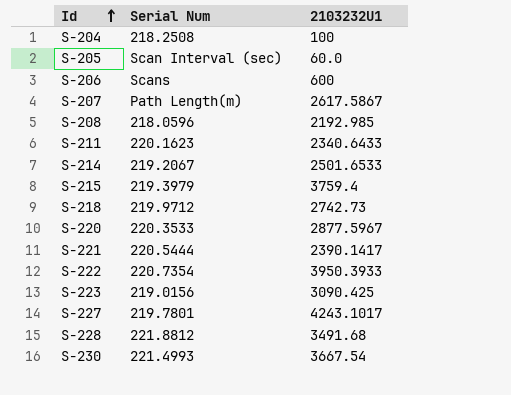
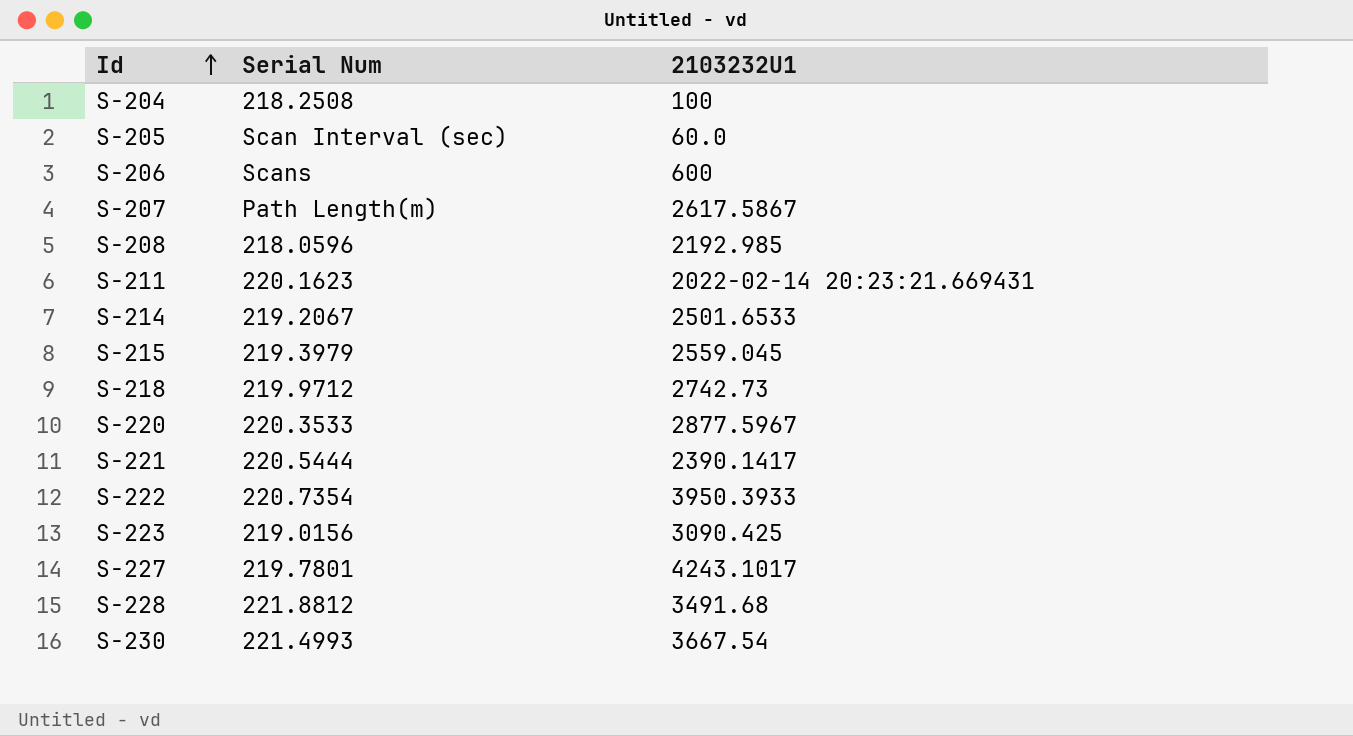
S-211 | 2103232U1: 2340.6433 -> 2022-02-14 20:23:21.669431
S-215 | 2103232U1: 3759.4 -> 2559.045

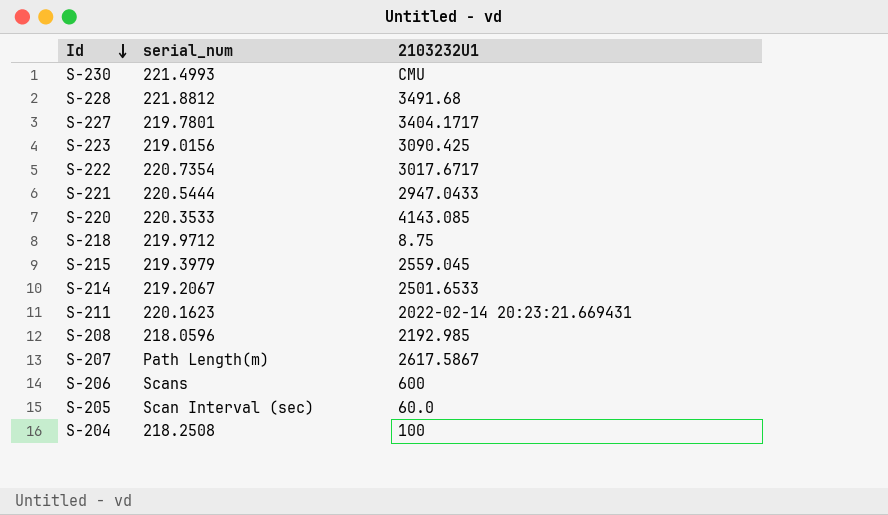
row order: Id ascending -> Id descending
column name: Serial Num -> serial_num
S-230 | 2103232U1: 3667.54 -> CMU
S-227 | 2103232U1: 4243.1017 -> 3404.1717
S-222 | 2103232U1: 3950.3933 -> 3017.6717
S-221 | 2103232U1: 2390.1417 -> 2947.0433
S-220 | 2103232U1: 2877.5967 -> 4143.085
S-218 | 2103232U1: 2742.73 -> 8.75

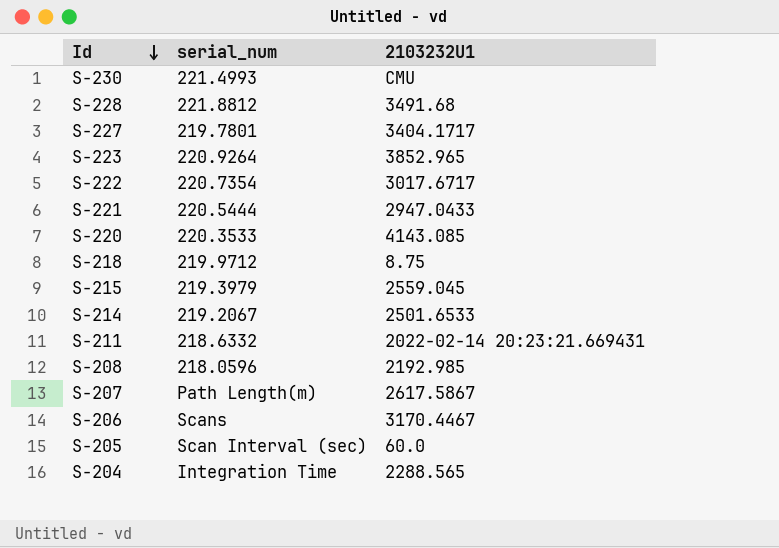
S-223 | serial_num: 219.0156 -> 220.9264
S-223 | 2103232U1: 3090.425 -> 3852.965
S-211 | serial_num: 220.1623 -> 218.6332
S-206 | 2103232U1: 600 -> 3170.4467
S-204 | serial_num: 218.2508 -> Integration Time
S-204 | 2103232U1: 100 -> 2288.565

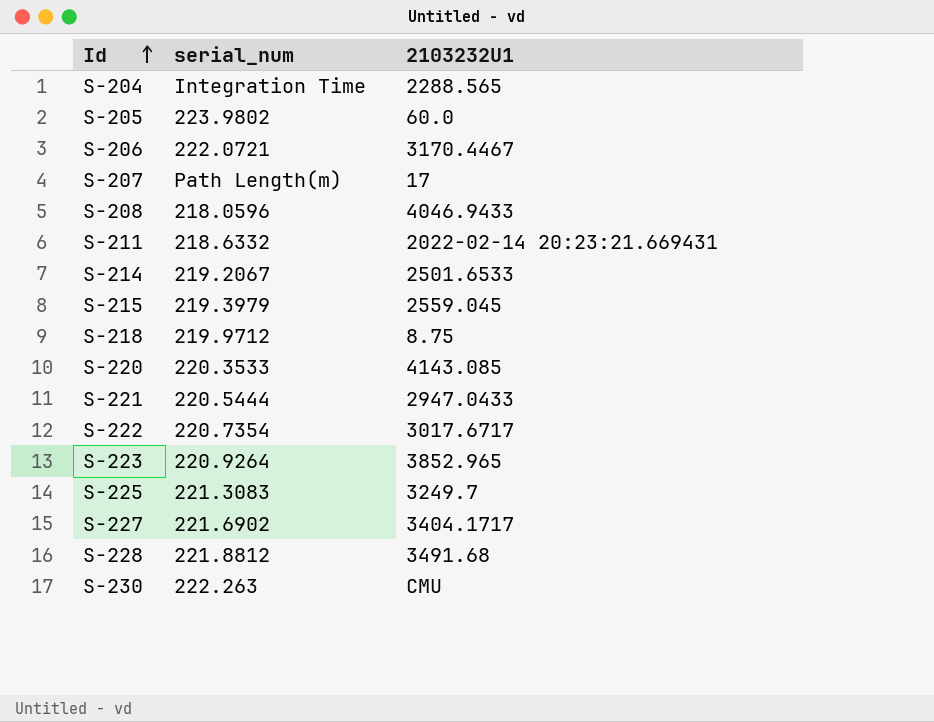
row order: Id descending -> Id ascending
S-205 | serial_num: Scan Interval (sec) -> 223.9802
S-206 | serial_num: Scans -> 222.0721
S-207 | 2103232U1: 2617.5867 -> 17
S-208 | 2103232U1: 2192.985 -> 4046.9433
row S-225: none -> 221.3083 | 3249.7
S-227 | serial_num: 219.7801 -> 221.6902
S-230 | serial_num: 221.4993 -> 222.263

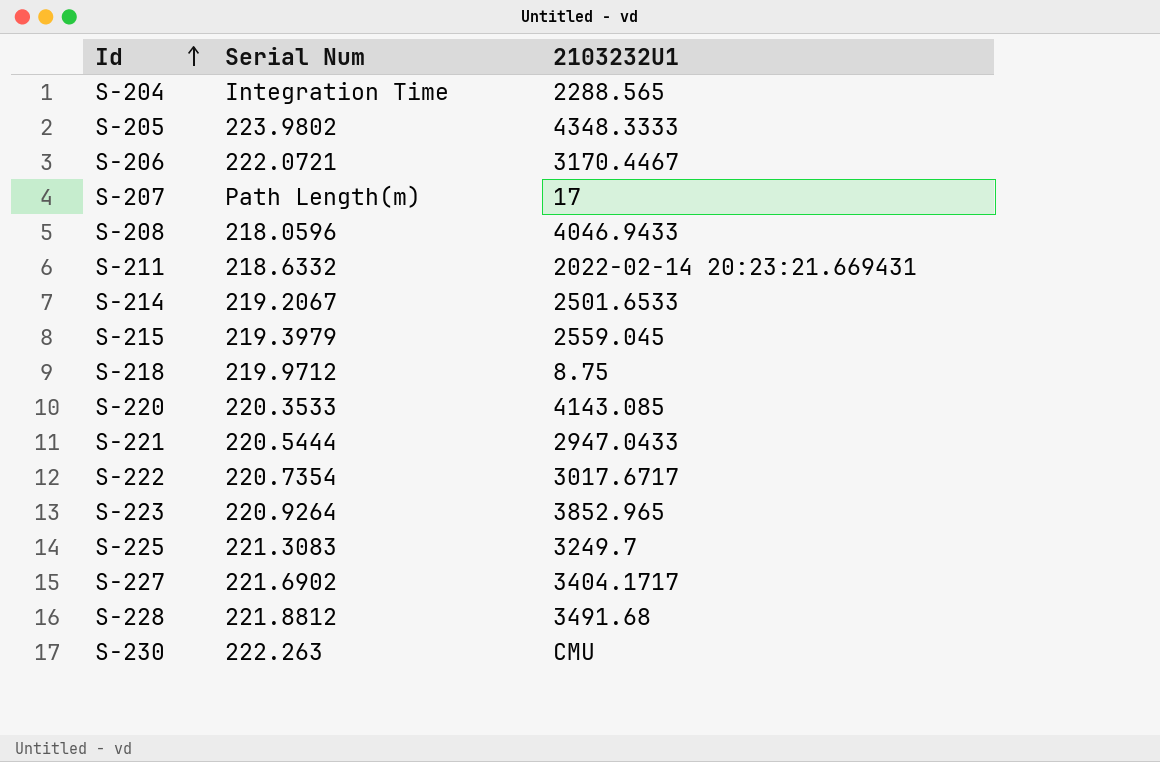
column name: serial_num -> Serial Num
S-205 | 2103232U1: 60.0 -> 4348.3333

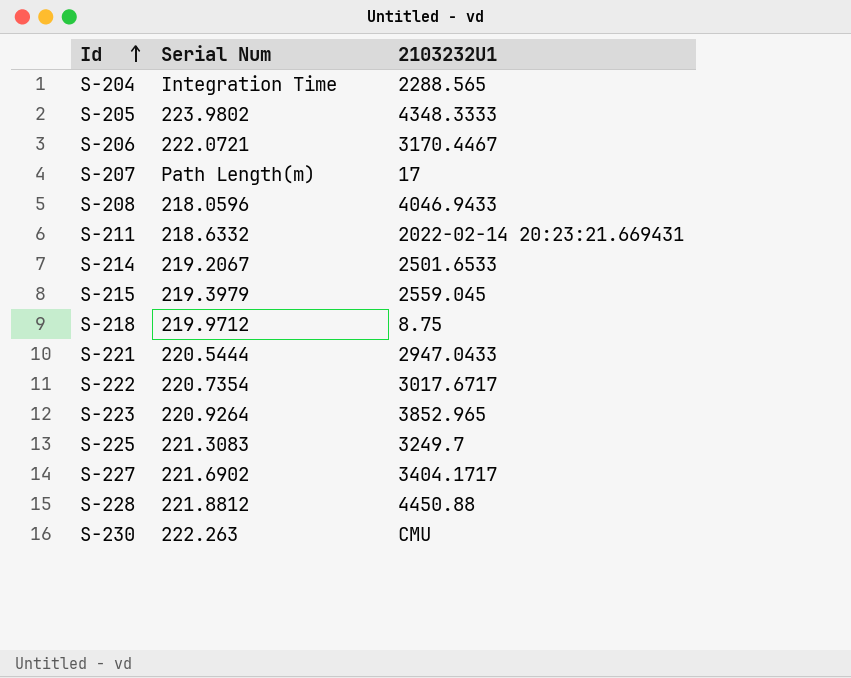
row S-220: 220.3533 | 4143.085 -> none
S-228 | 2103232U1: 3491.68 -> 4450.88

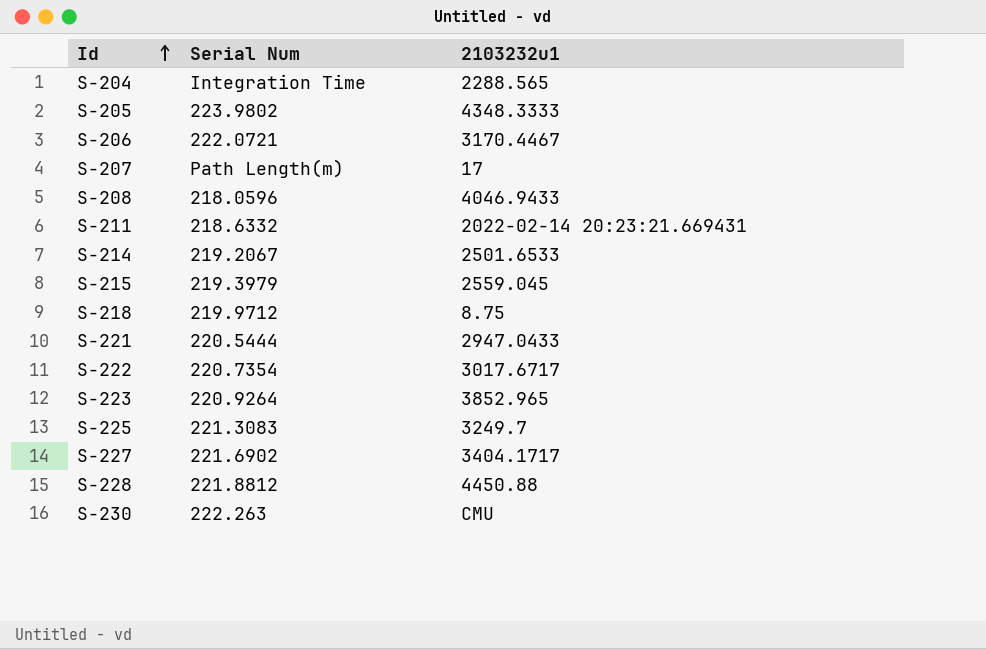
column name: 2103232U1 -> 2103232u1

